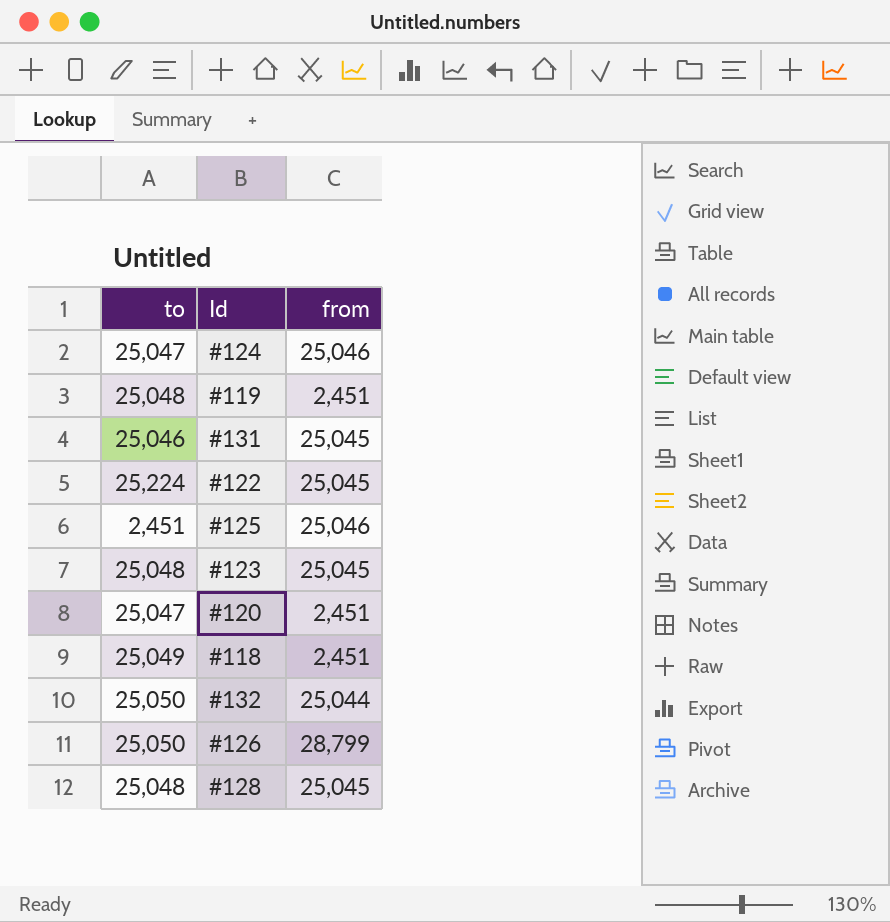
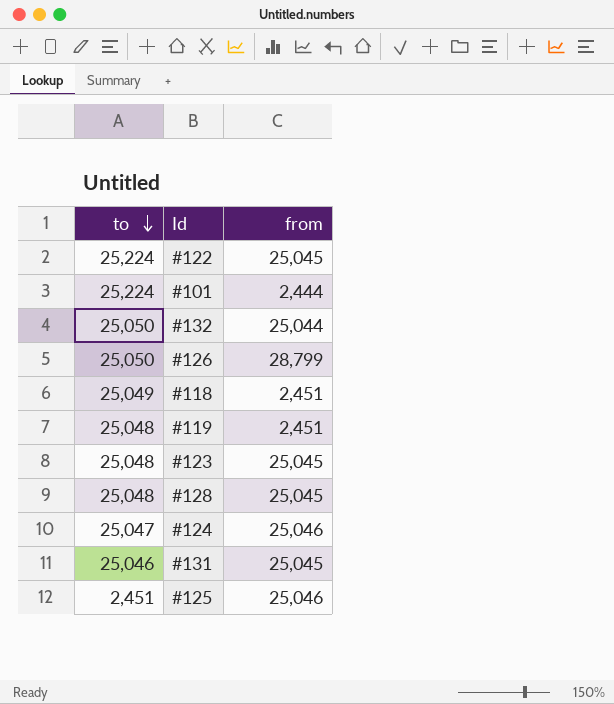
row order: none -> to descending
row #120: 25,047 | 2,451 -> none
row #101: none -> 25,224 | 2,444

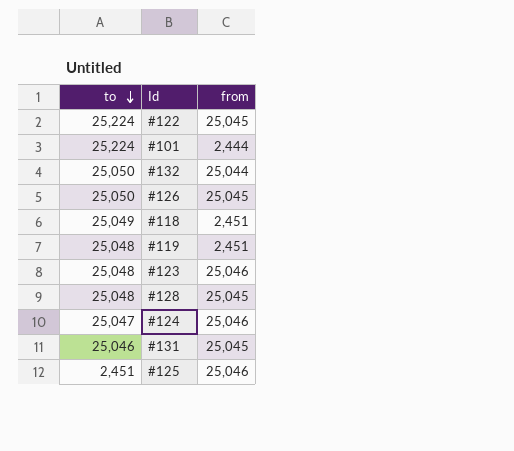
#126 | from: 28,799 -> 25,045
#123 | from: 25,045 -> 25,046

